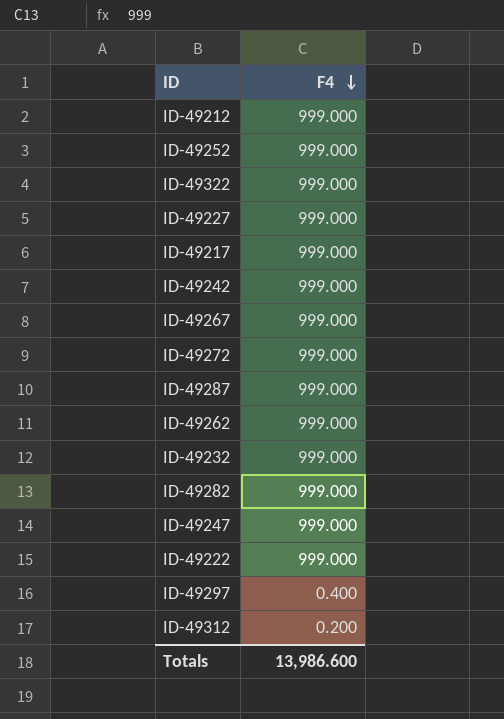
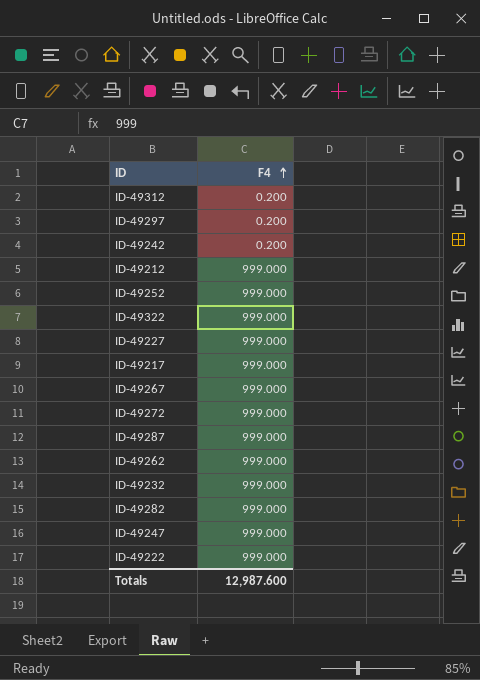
row order: F4 descending -> F4 ascending
ID-49297 | F4: 0.400 -> 0.200
ID-49242 | F4: 999.000 -> 0.200
Totals | F4: 13,986.600 -> 12,987.600

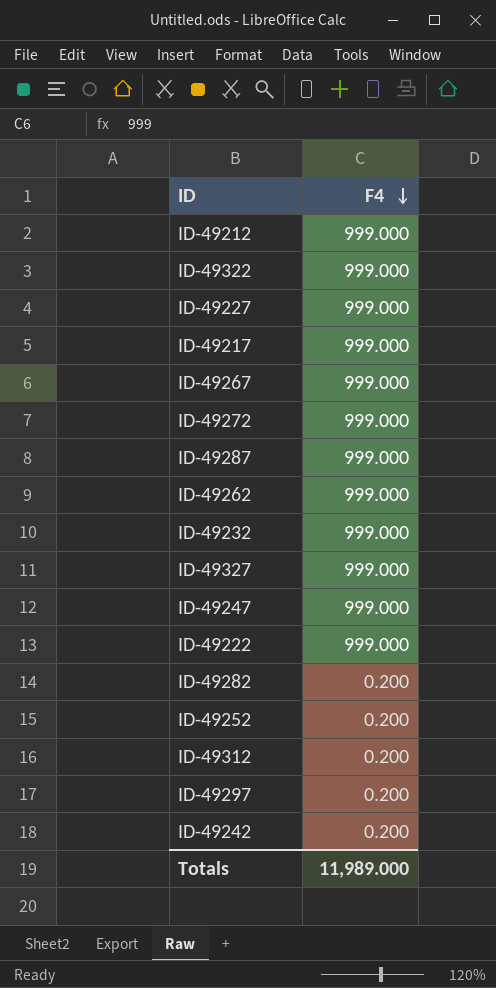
row order: F4 ascending -> F4 descending
row ID-49327: none -> 999.000
ID-49282 | F4: 999.000 -> 0.200
ID-49252 | F4: 999.000 -> 0.200
Totals | F4: 12,987.600 -> 11,989.000

